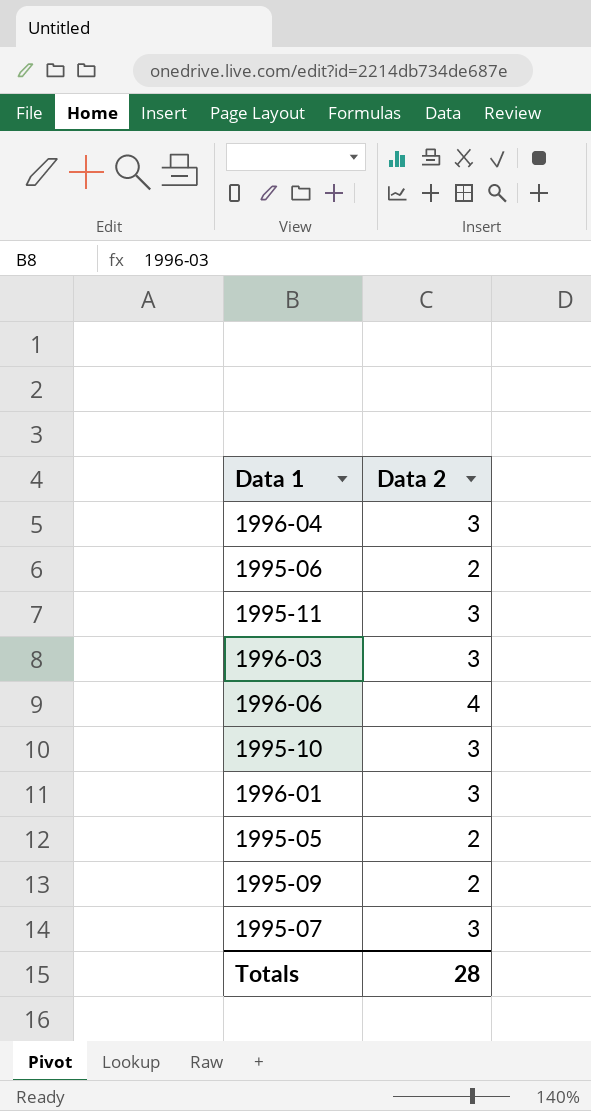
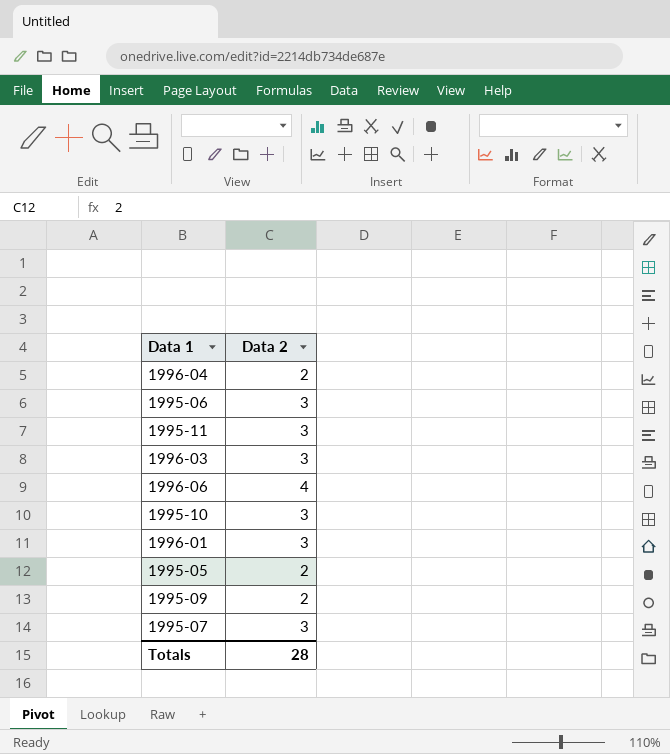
1996-04 | Data 2: 3 -> 2
1995-06 | Data 2: 2 -> 3

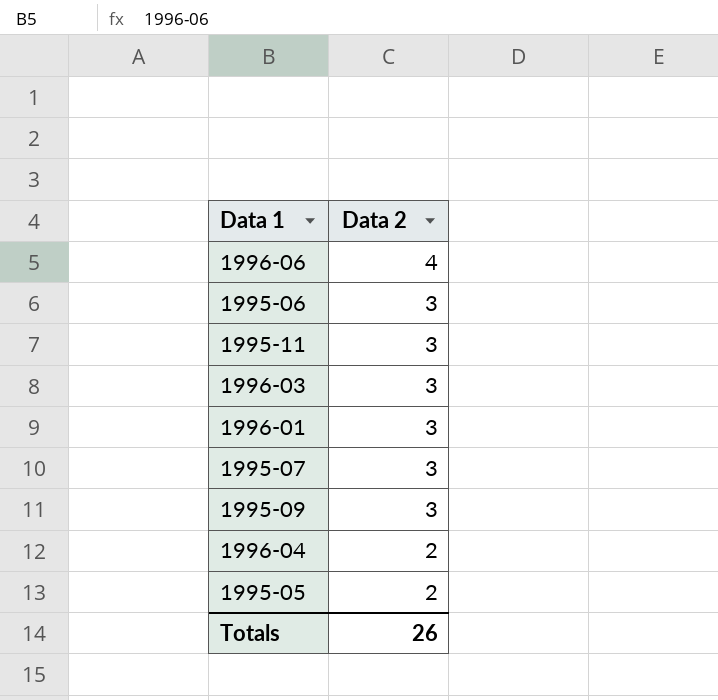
row order: none -> Data 2 descending
row 1995-10: 3 -> none
1995-09 | Data 2: 2 -> 3
Totals | Data 2: 28 -> 26

